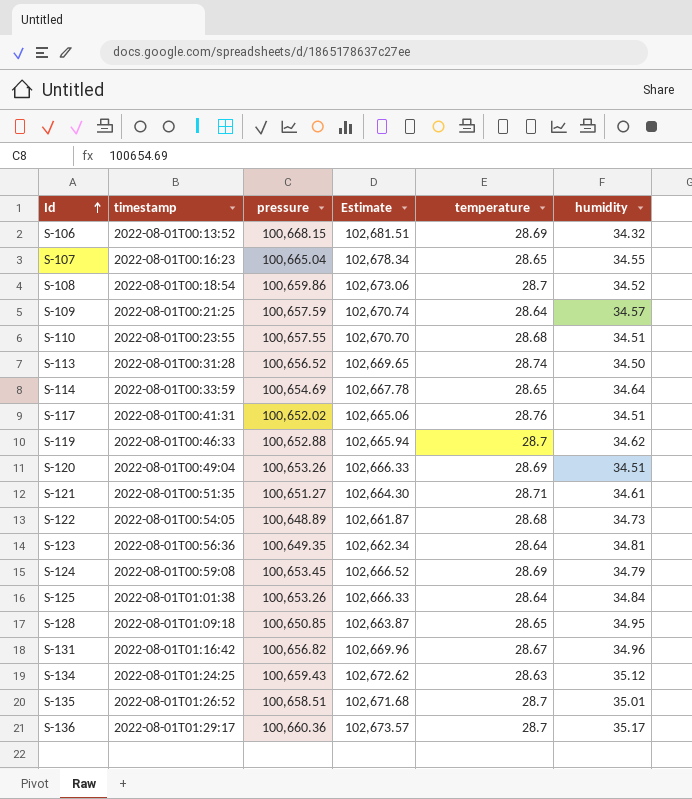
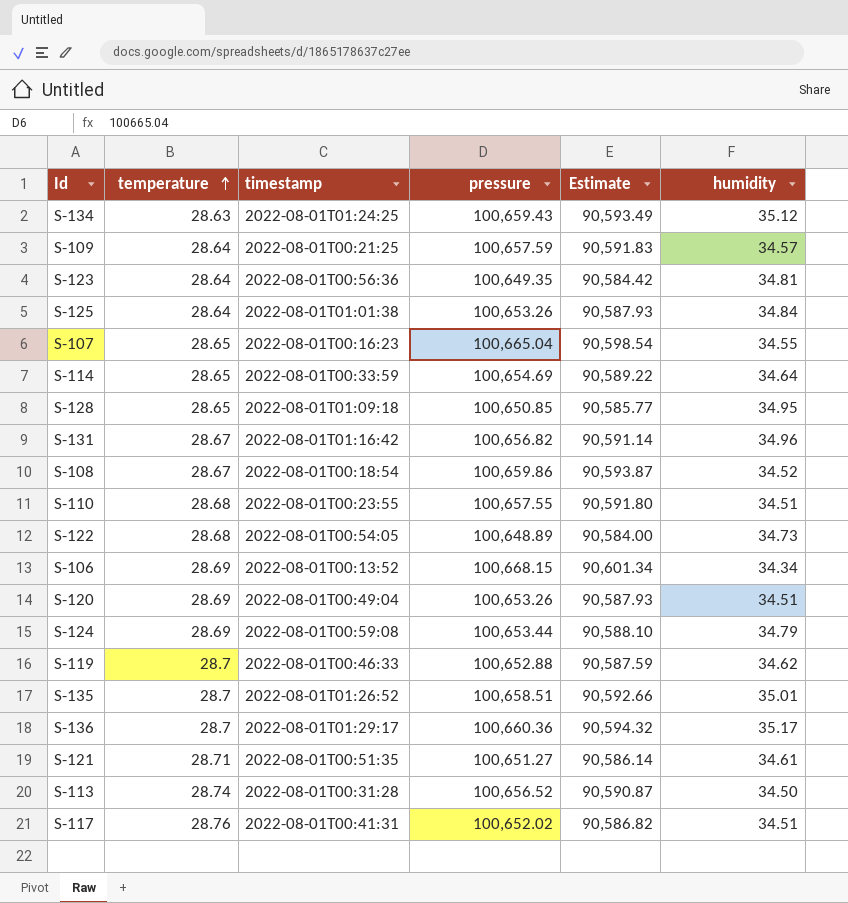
row order: Id ascending -> temperature ascending
column temperature | position: 5 -> 2
column Estimate | formula: [pressure] * 1.02 -> [pressure] * 0.9
S-108 | temperature: 28.7 -> 28.67
S-106 | humidity: 34.32 -> 34.34
S-124 | pressure: 100,653.45 -> 100,653.44

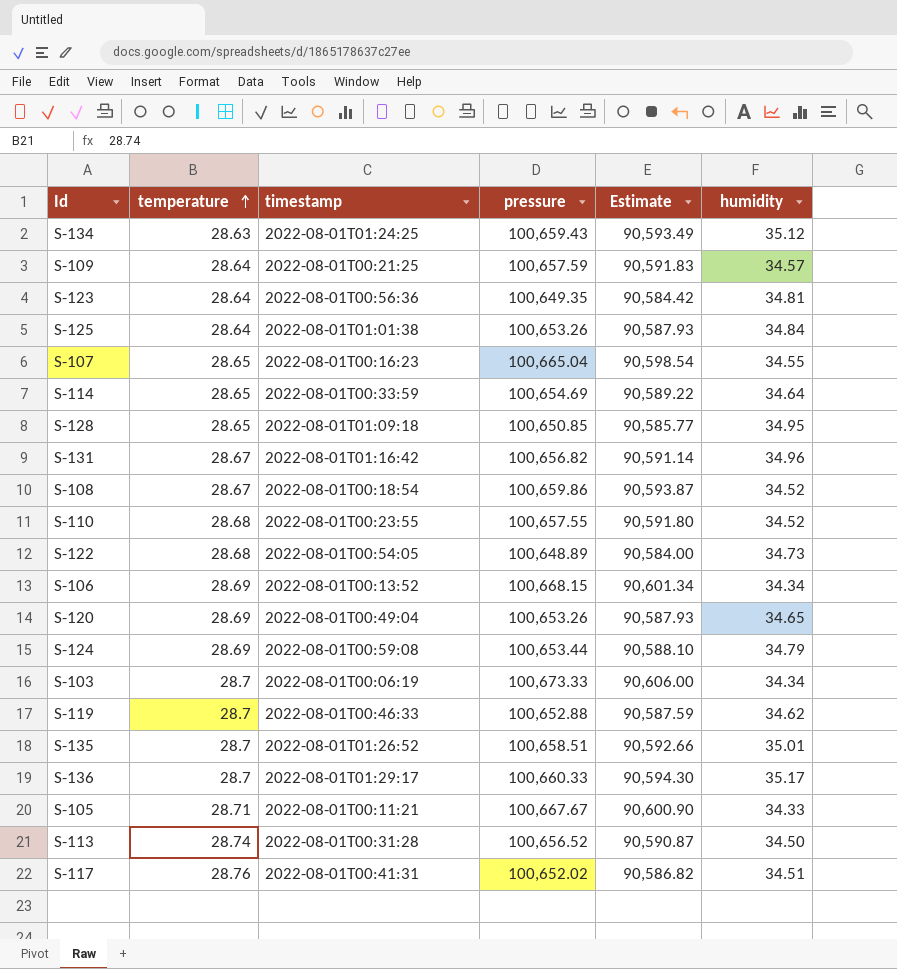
row S-121: 28.71 | 2022-08-01T00:51:35 | 100,651.27 | 90,586.14 | 34.61 -> none
S-110 | humidity: 34.51 -> 34.52
S-120 | humidity: 34.51 -> 34.65
row S-103: none -> 28.7 | 2022-08-01T00:06:19 | 100,673.33 | 90,606.00 | 34.34
S-136 | pressure: 100,660.36 -> 100,660.33
S-136 | Estimate: 90,594.32 -> 90,594.30
row S-105: none -> 28.71 | 2022-08-01T00:11:21 | 100,667.67 | 90,600.90 | 34.33

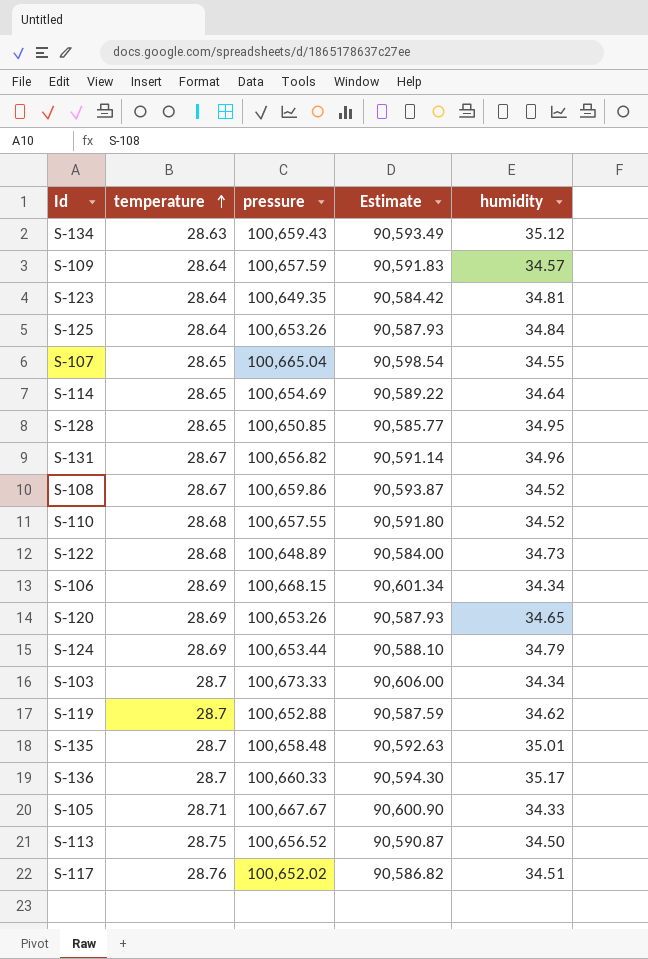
column timestamp | position: 3 -> none
S-135 | pressure: 100,658.51 -> 100,658.48
S-135 | Estimate: 90,592.66 -> 90,592.63
S-113 | temperature: 28.74 -> 28.75

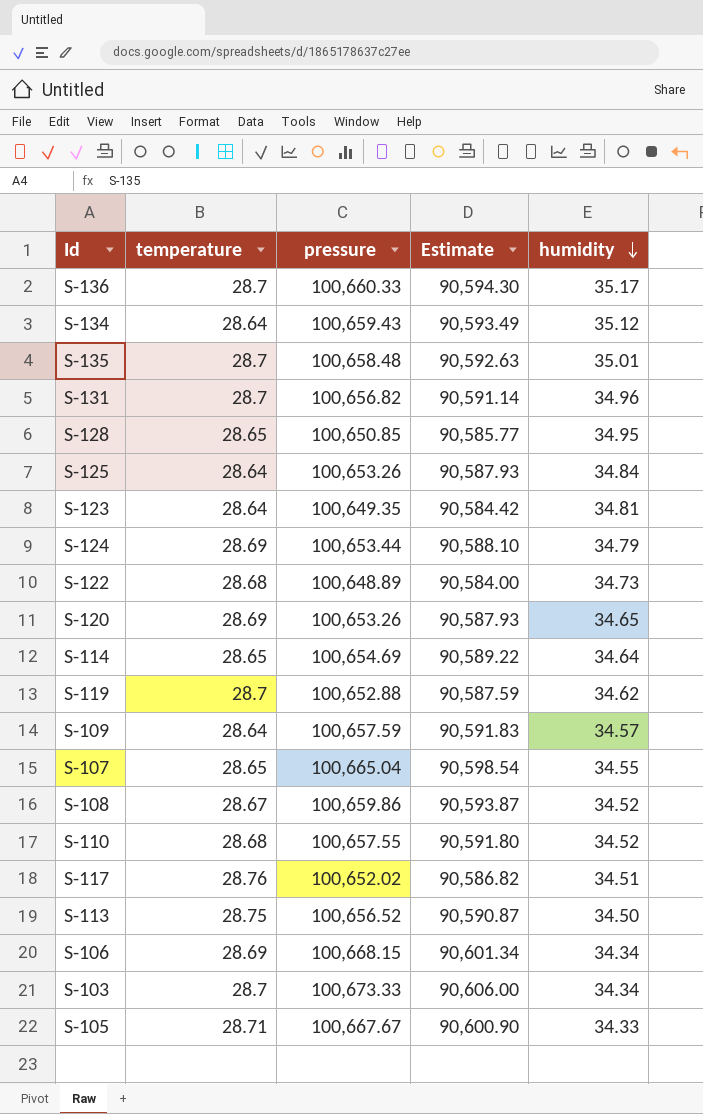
row order: temperature ascending -> humidity descending
S-134 | temperature: 28.63 -> 28.64
S-131 | temperature: 28.67 -> 28.7

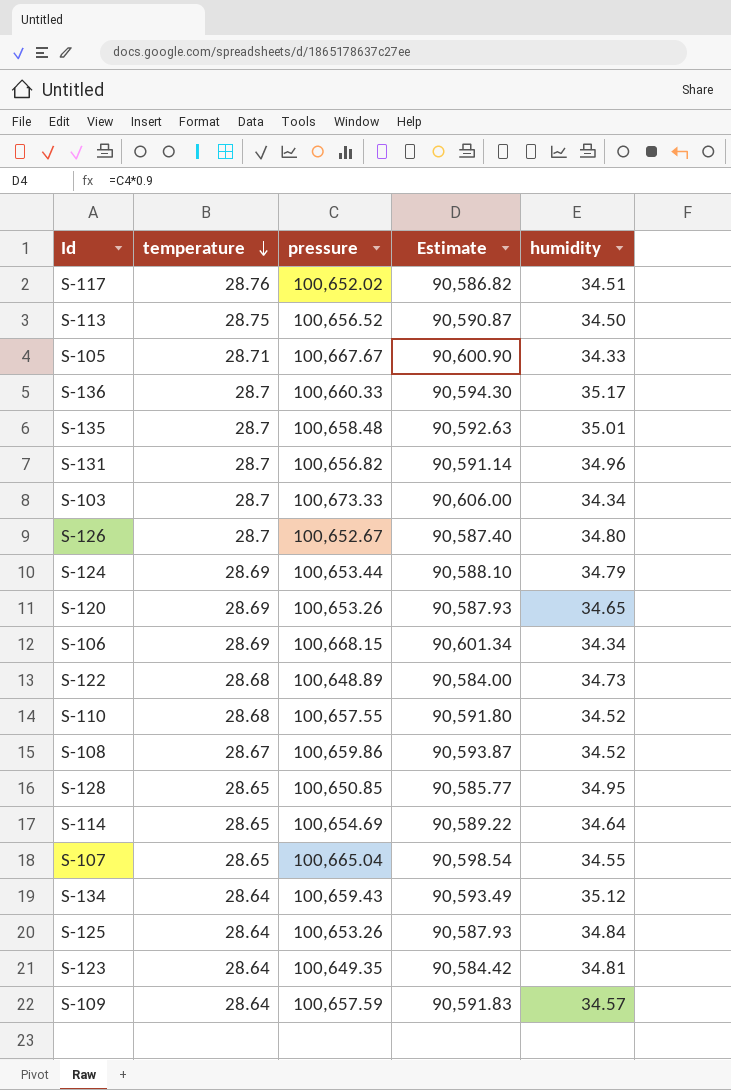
row order: humidity descending -> temperature descending
row S-119: 28.7 | 100,652.88 | 90,587.59 | 34.62 -> none
row S-126: none -> 28.7 | 100,652.67 | 90,587.40 | 34.80

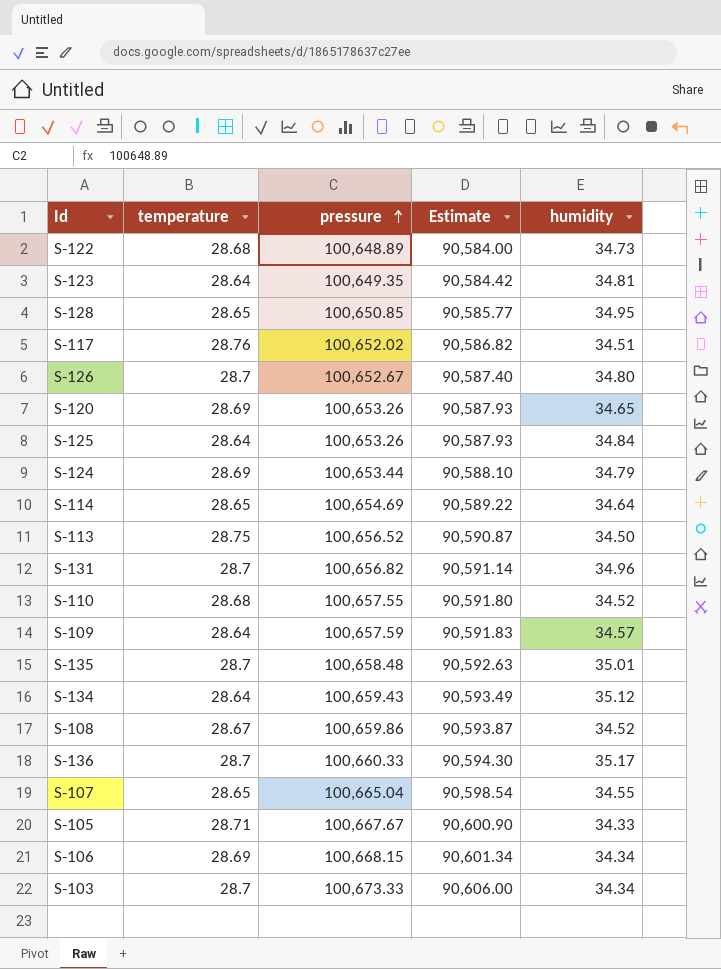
row order: temperature descending -> pressure ascending

